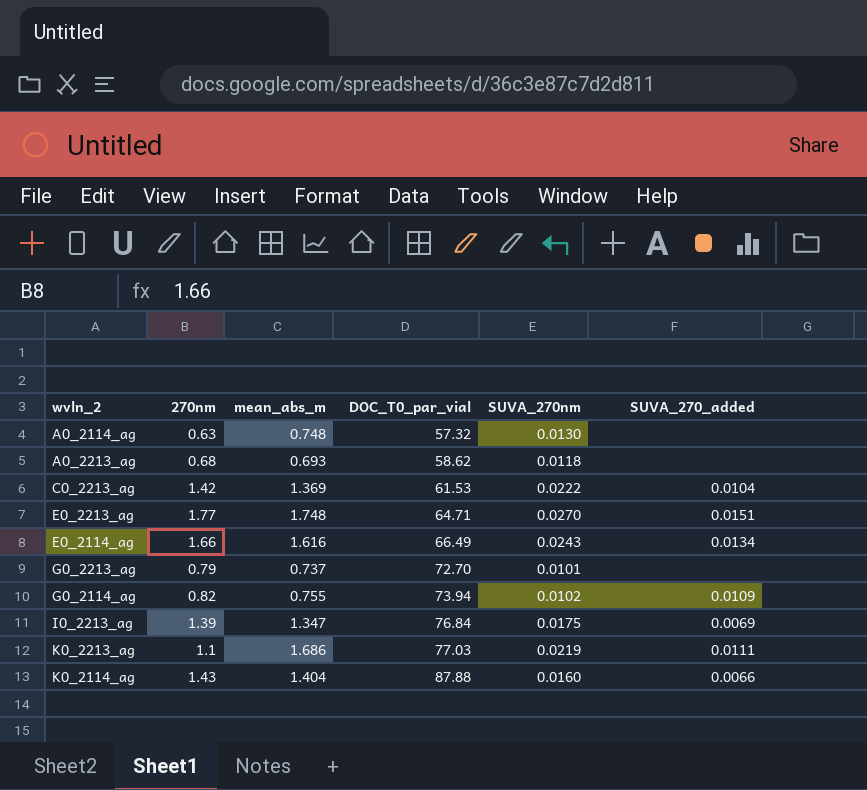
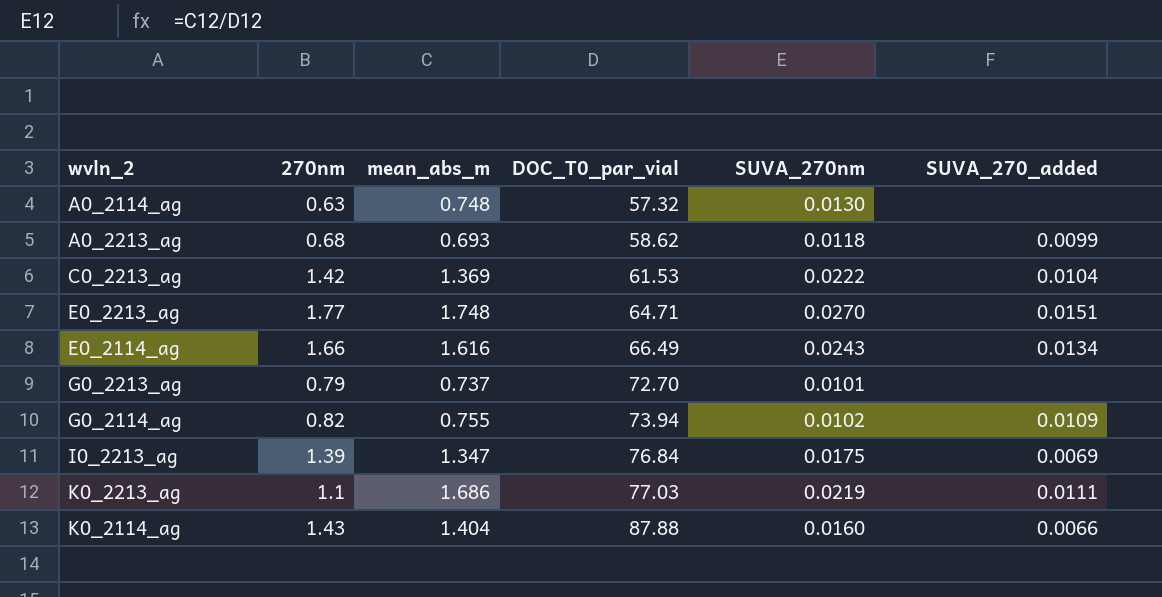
A0_2213_ag | SUVA_270_added: none -> 0.0099

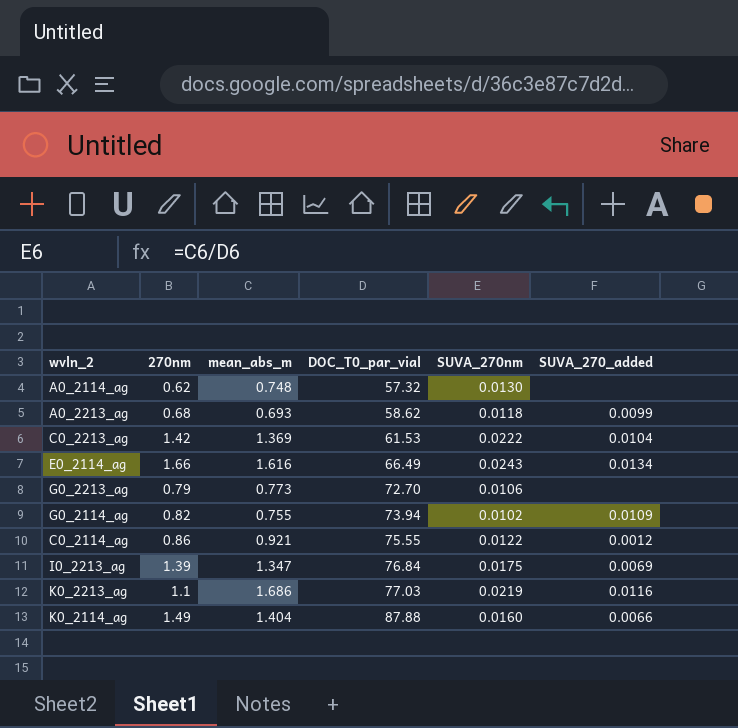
row E0_2213_ag: 1.77 | 1.748 | 64.71 | 0.0270 | 0.0151 -> none
A0_2114_ag | 270nm: 0.63 -> 0.62
G0_2213_ag | mean_abs_m: 0.737 -> 0.773
G0_2213_ag | SUVA_270nm: 0.0101 -> 0.0106
row C0_2114_ag: none -> 0.86 | 0.921 | 75.55 | 0.0122 | 0.0012
K0_2213_ag | SUVA_270_added: 0.0111 -> 0.0116
K0_2114_ag | 270nm: 1.43 -> 1.49

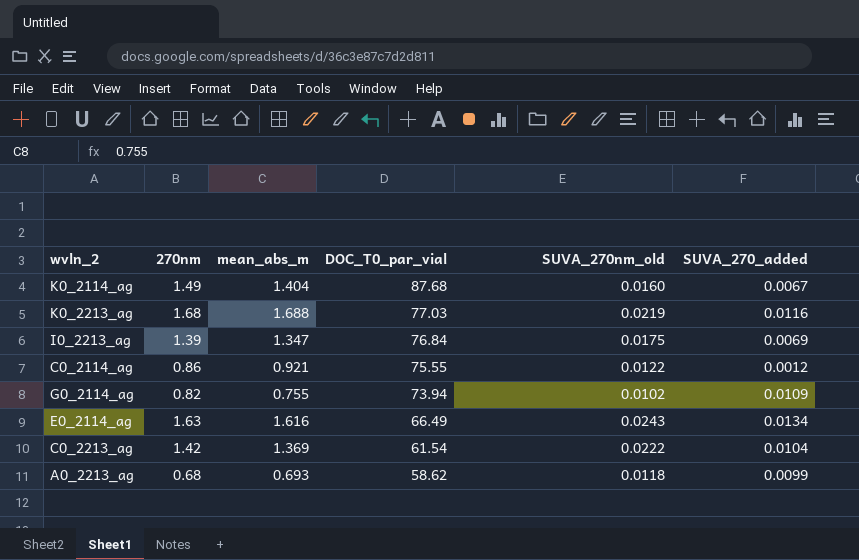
row order: DOC_T0_par_vial ascending -> DOC_T0_par_vial descending
column name: SUVA_270nm -> SUVA_270nm_old
row A0_2114_ag: 0.62 | 0.748 | 57.32 | 0.0130 | none -> none
row G0_2213_ag: 0.79 | 0.773 | 72.70 | 0.0106 | none -> none
K0_2114_ag | DOC_T0_par_vial: 87.88 -> 87.68
K0_2114_ag | SUVA_270_added: 0.0066 -> 0.0067
K0_2213_ag | 270nm: 1.1 -> 1.68
K0_2213_ag | mean_abs_m: 1.686 -> 1.688
E0_2114_ag | 270nm: 1.66 -> 1.63
C0_2213_ag | DOC_T0_par_vial: 61.53 -> 61.54

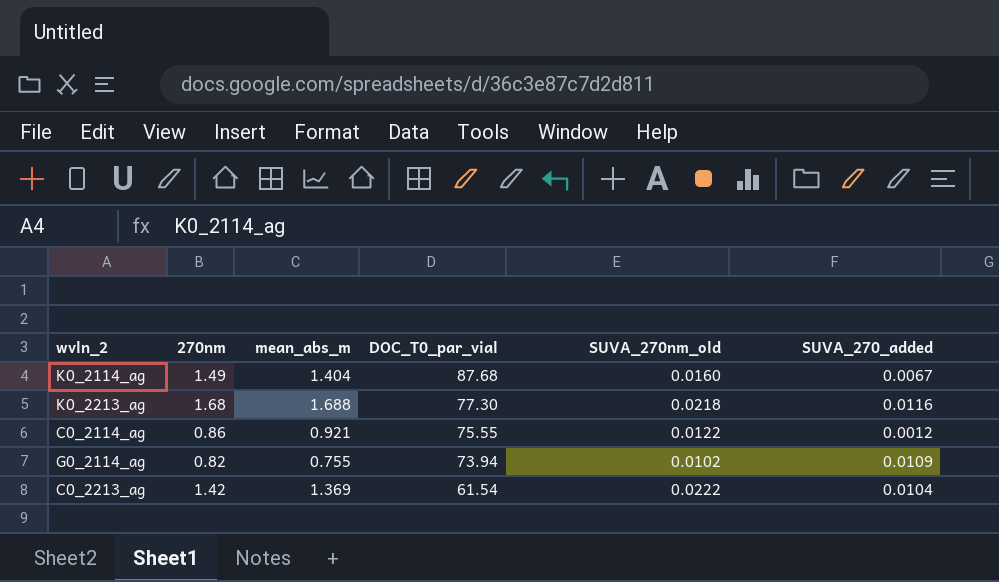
row I0_2213_ag: 1.39 | 1.347 | 76.84 | 0.0175 | 0.0069 -> none
row E0_2114_ag: 1.63 | 1.616 | 66.49 | 0.0243 | 0.0134 -> none
row A0_2213_ag: 0.68 | 0.693 | 58.62 | 0.0118 | 0.0099 -> none
K0_2213_ag | DOC_T0_par_vial: 77.03 -> 77.30
K0_2213_ag | SUVA_270nm_old: 0.0219 -> 0.0218

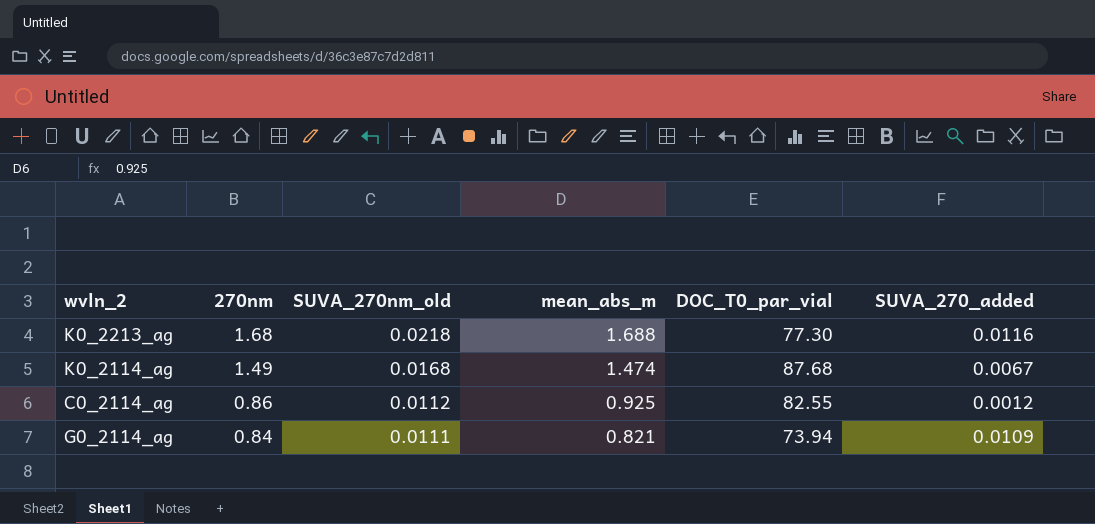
row order: DOC_T0_par_vial descending -> 270nm descending
column SUVA_270nm_old | position: 5 -> 3
row C0_2213_ag: 1.42 | 1.369 | 61.54 | 0.0222 | 0.0104 -> none
K0_2114_ag | SUVA_270nm_old: 0.0160 -> 0.0168
K0_2114_ag | mean_abs_m: 1.404 -> 1.474
C0_2114_ag | SUVA_270nm_old: 0.0122 -> 0.0112
C0_2114_ag | mean_abs_m: 0.921 -> 0.925
C0_2114_ag | DOC_T0_par_vial: 75.55 -> 82.55
G0_2114_ag | 270nm: 0.82 -> 0.84
G0_2114_ag | SUVA_270nm_old: 0.0102 -> 0.0111
G0_2114_ag | mean_abs_m: 0.755 -> 0.821

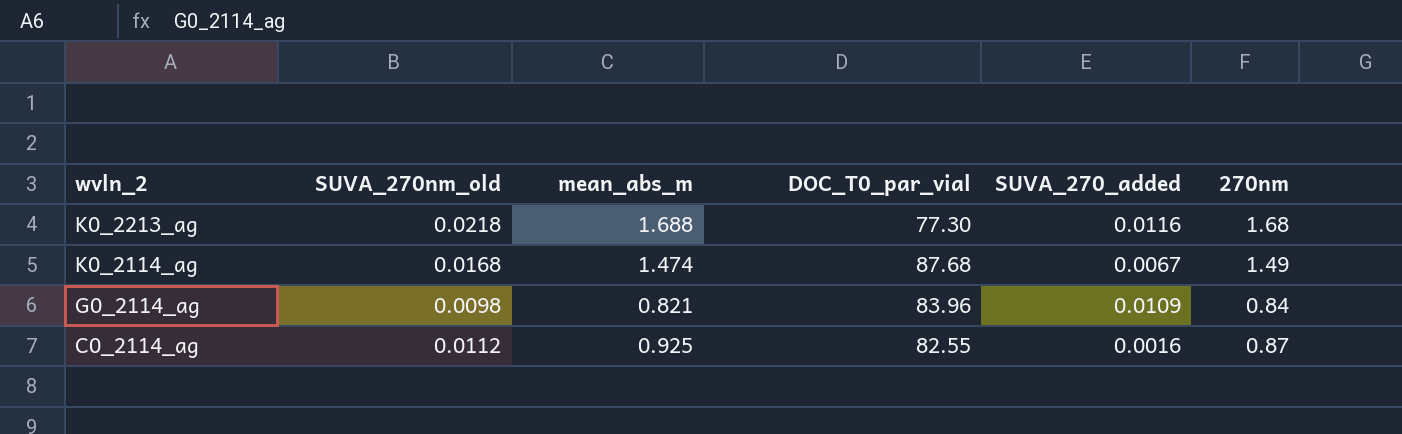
row order: 270nm descending -> wvln_2 descending
column 270nm | position: 2 -> 6
G0_2114_ag | SUVA_270nm_old: 0.0111 -> 0.0098
G0_2114_ag | DOC_T0_par_vial: 73.94 -> 83.96
C0_2114_ag | SUVA_270_added: 0.0012 -> 0.0016
C0_2114_ag | 270nm: 0.86 -> 0.87

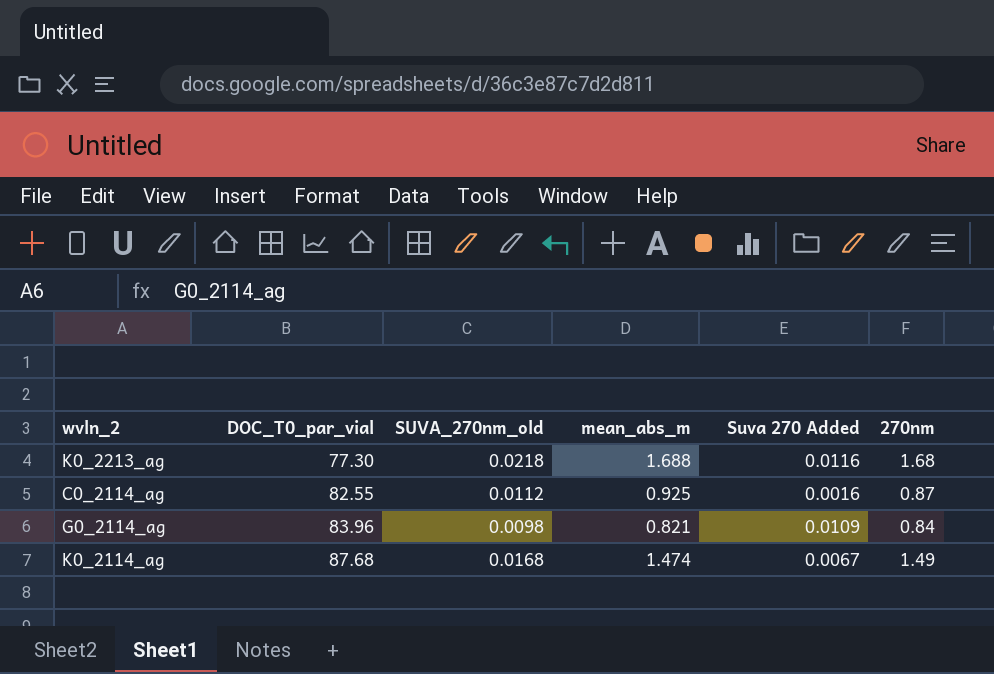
row order: wvln_2 descending -> DOC_T0_par_vial ascending
column DOC_T0_par_vial | position: 4 -> 2
column name: SUVA_270_added -> Suva 270 Added

